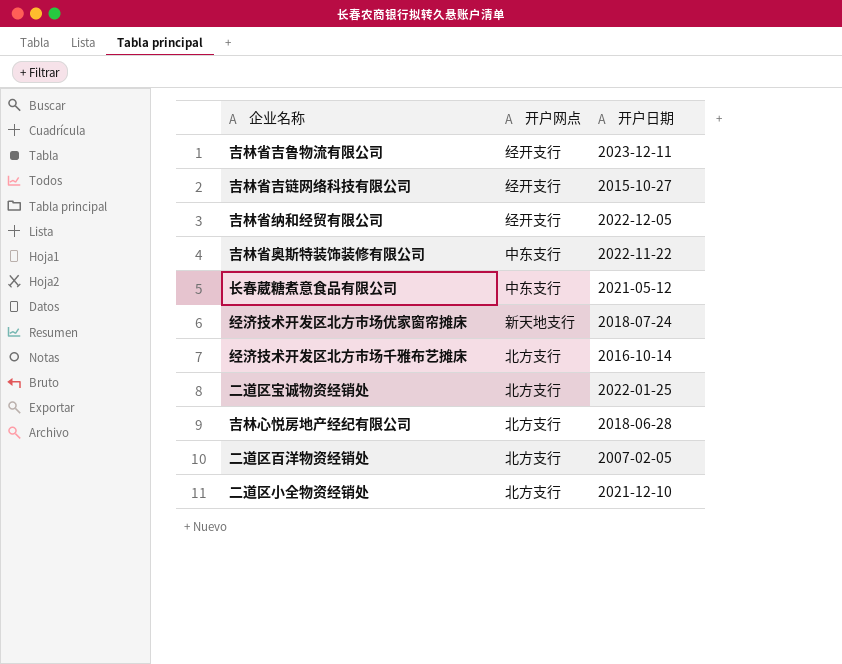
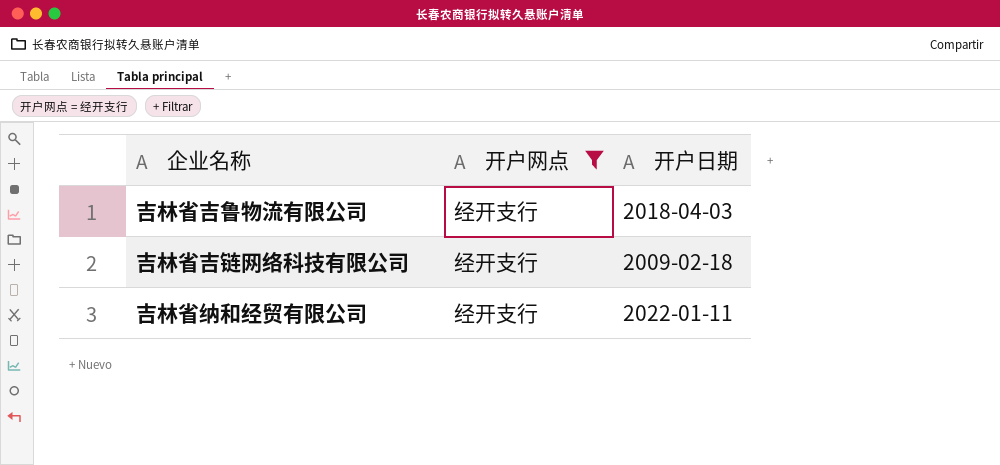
filter: none -> 开户网点 = 经开支行
吉林省吉鲁物流有限公司 | 开户日期: 2023-12-11 -> 2018-04-03
吉林省吉链网络科技有限公司 | 开户日期: 2015-10-27 -> 2009-02-18
吉林省纳和经贸有限公司 | 开户日期: 2022-12-05 -> 2022-01-11

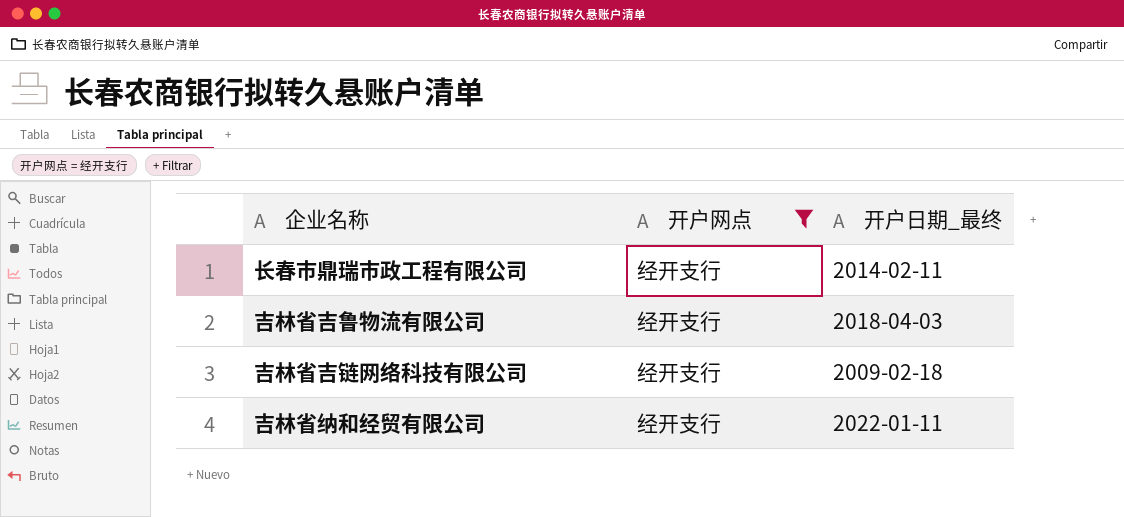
column name: 开户日期 -> 开户日期_最终
row 长春市鼎瑞市政工程有限公司: none -> 经开支行 | 2014-02-11

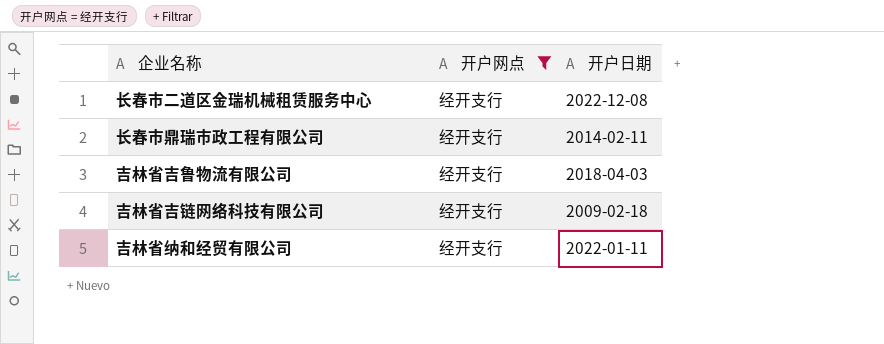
column name: 开户日期_最终 -> 开户日期
row 长春市二道区金瑞机械租赁服务中心: none -> 经开支行 | 2022-12-08

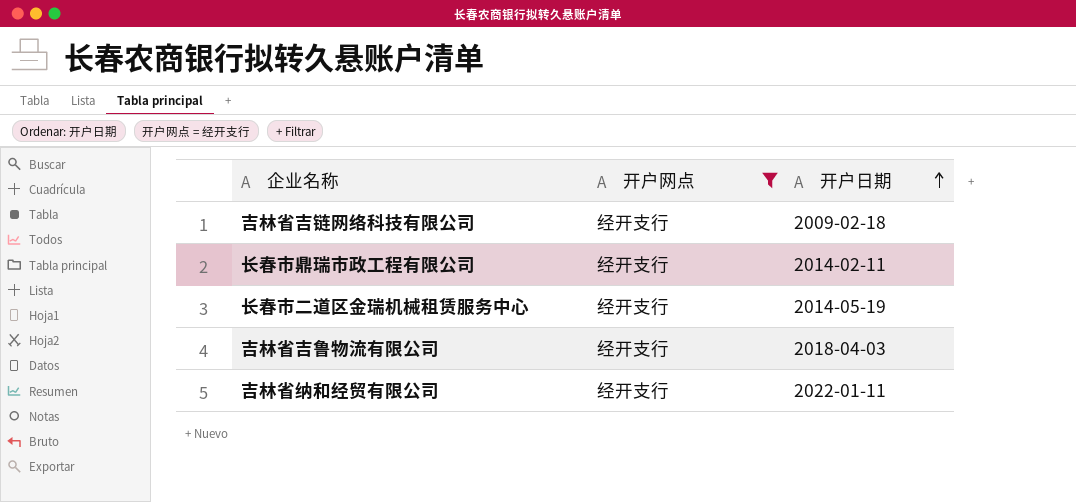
row order: none -> 开户日期 ascending
长春市二道区金瑞机械租赁服务中心 | 开户日期: 2022-12-08 -> 2014-05-19

